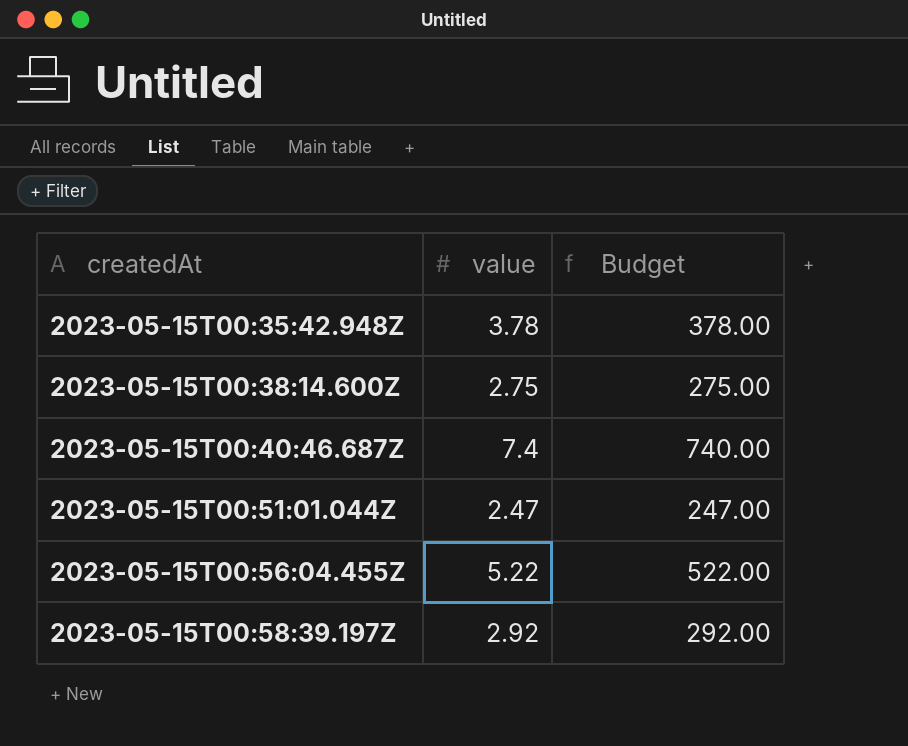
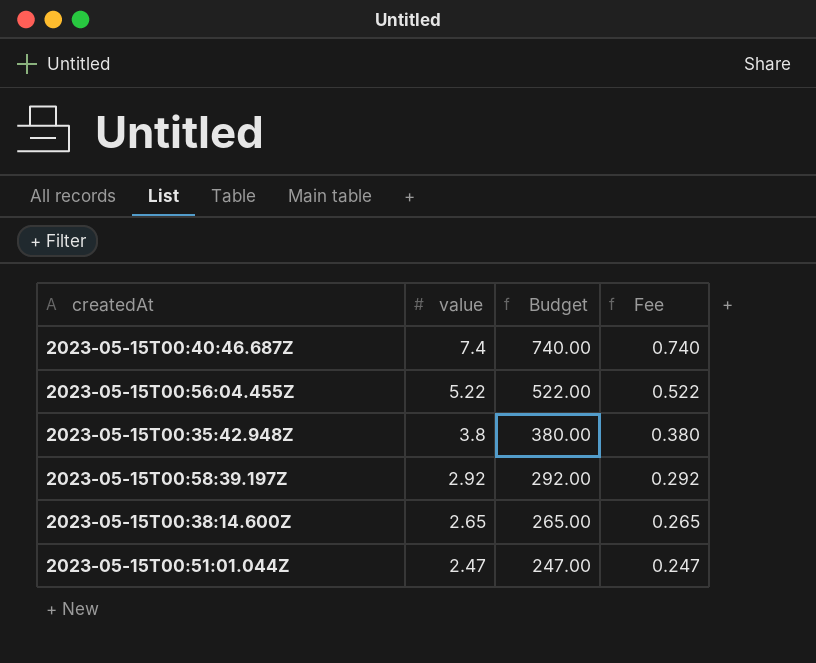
row order: createdAt ascending -> value descending
column Fee | formula: none -> [value] * 0.1
2023-05-15T00:35:42.948Z | value: 3.78 -> 3.8
2023-05-15T00:35:42.948Z | Budget: 378.00 -> 380.00
2023-05-15T00:38:14.600Z | value: 2.75 -> 2.65
2023-05-15T00:38:14.600Z | Budget: 275.00 -> 265.00

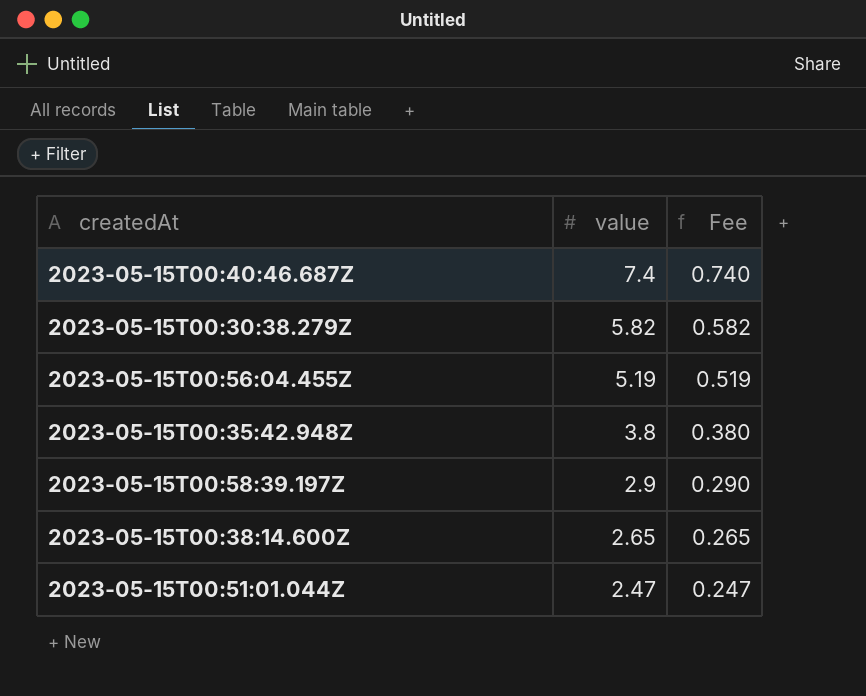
column Budget | formula: [value] * 100 -> none
row 2023-05-15T00:30:38.279Z: none -> 5.82 | 0.582
2023-05-15T00:56:04.455Z | value: 5.22 -> 5.19
2023-05-15T00:56:04.455Z | Fee: 0.522 -> 0.519
2023-05-15T00:58:39.197Z | value: 2.92 -> 2.9
2023-05-15T00:58:39.197Z | Fee: 0.292 -> 0.290

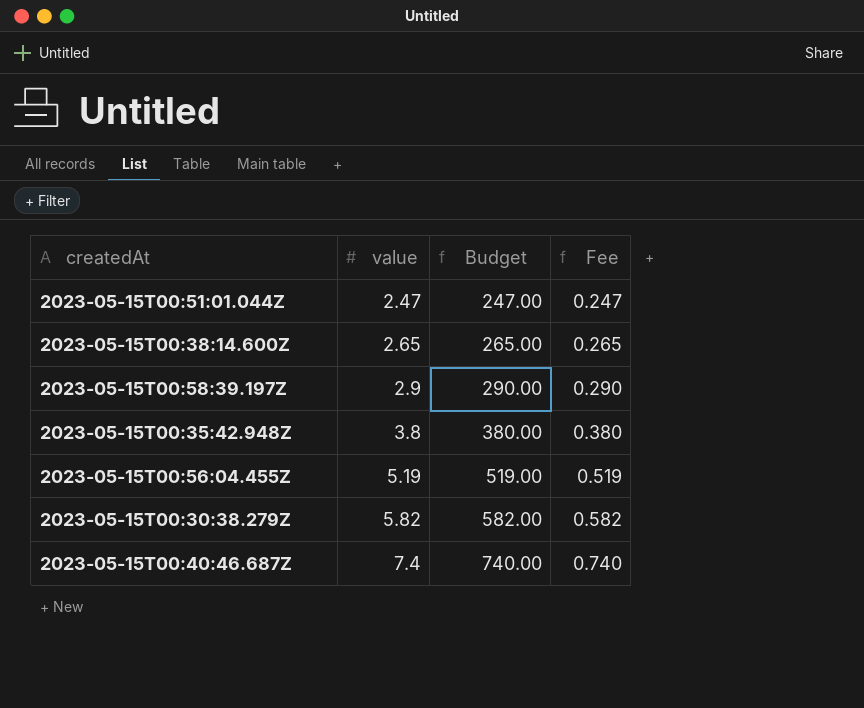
row order: value descending -> value ascending
column Budget | formula: none -> [value] * 100

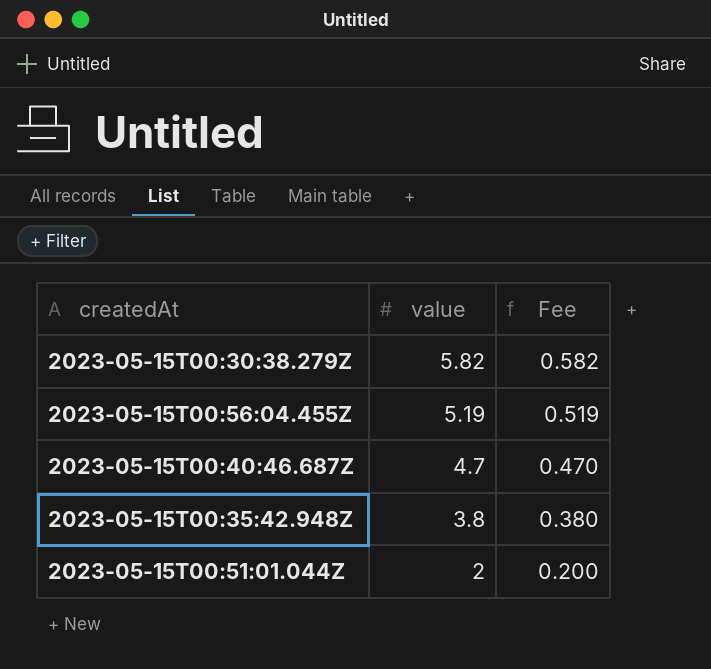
row order: value ascending -> value descending
column Budget | formula: [value] * 100 -> none
row 2023-05-15T00:38:14.600Z: 2.65 | 265.00 | 0.265 -> none
row 2023-05-15T00:58:39.197Z: 2.9 | 290.00 | 0.290 -> none
2023-05-15T00:40:46.687Z | value: 7.4 -> 4.7
2023-05-15T00:40:46.687Z | Fee: 0.740 -> 0.470
2023-05-15T00:51:01.044Z | value: 2.47 -> 2
2023-05-15T00:51:01.044Z | Fee: 0.247 -> 0.200

